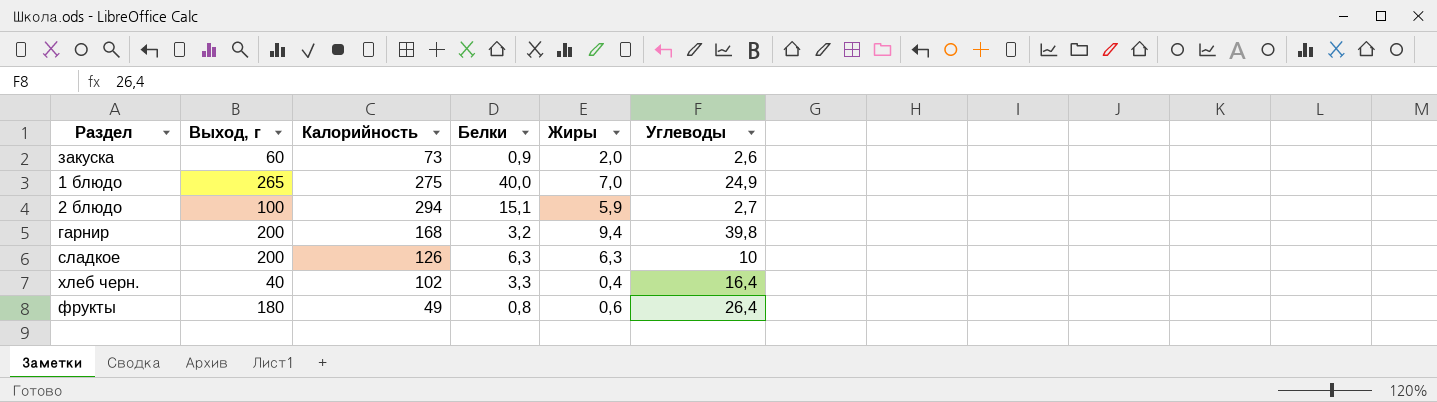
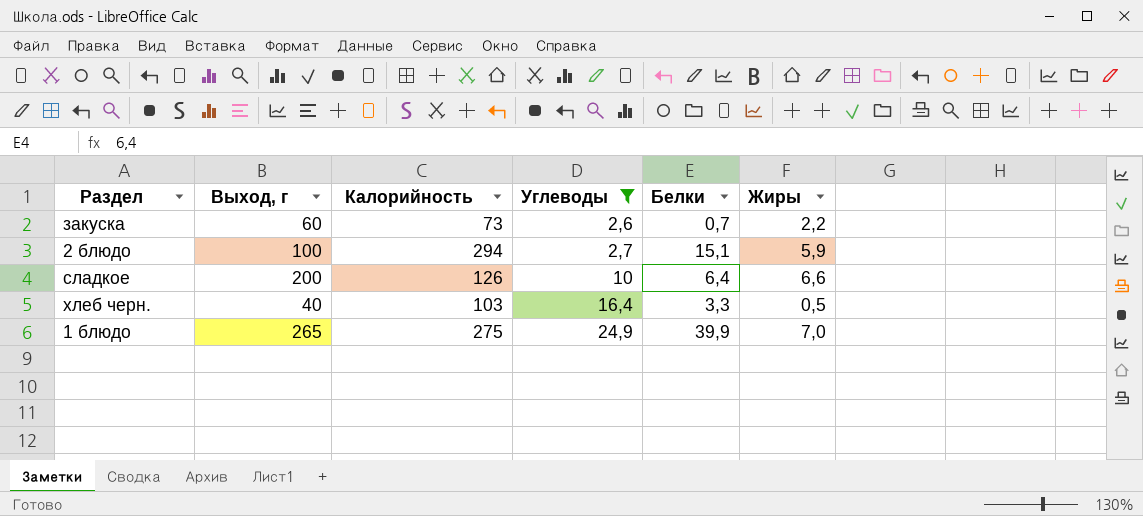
filter: none -> Углеводы <= 24,9
row order: none -> Углеводы ascending
column Углеводы | position: 6 -> 4
закуска | Белки: 0,9 -> 0,7
закуска | Жиры: 2,0 -> 2,2
сладкое | Белки: 6,3 -> 6,4
сладкое | Жиры: 6,3 -> 6,6
хлеб черн. | Калорийность: 102 -> 103
хлеб черн. | Жиры: 0,4 -> 0,5
1 блюдо | Белки: 40,0 -> 39,9

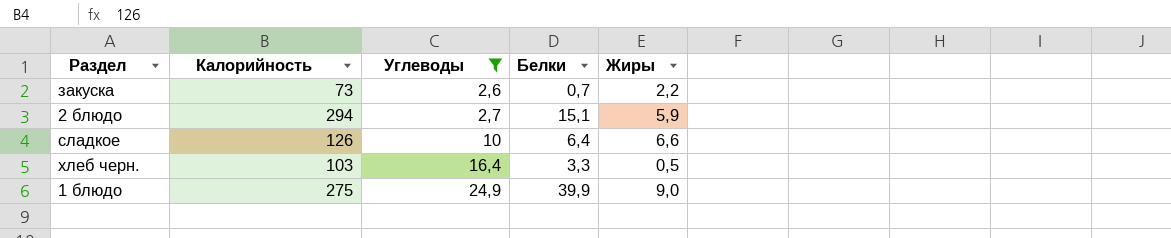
column Выход, г | position: 2 -> none
1 блюдо | Жиры: 7,0 -> 9,0

